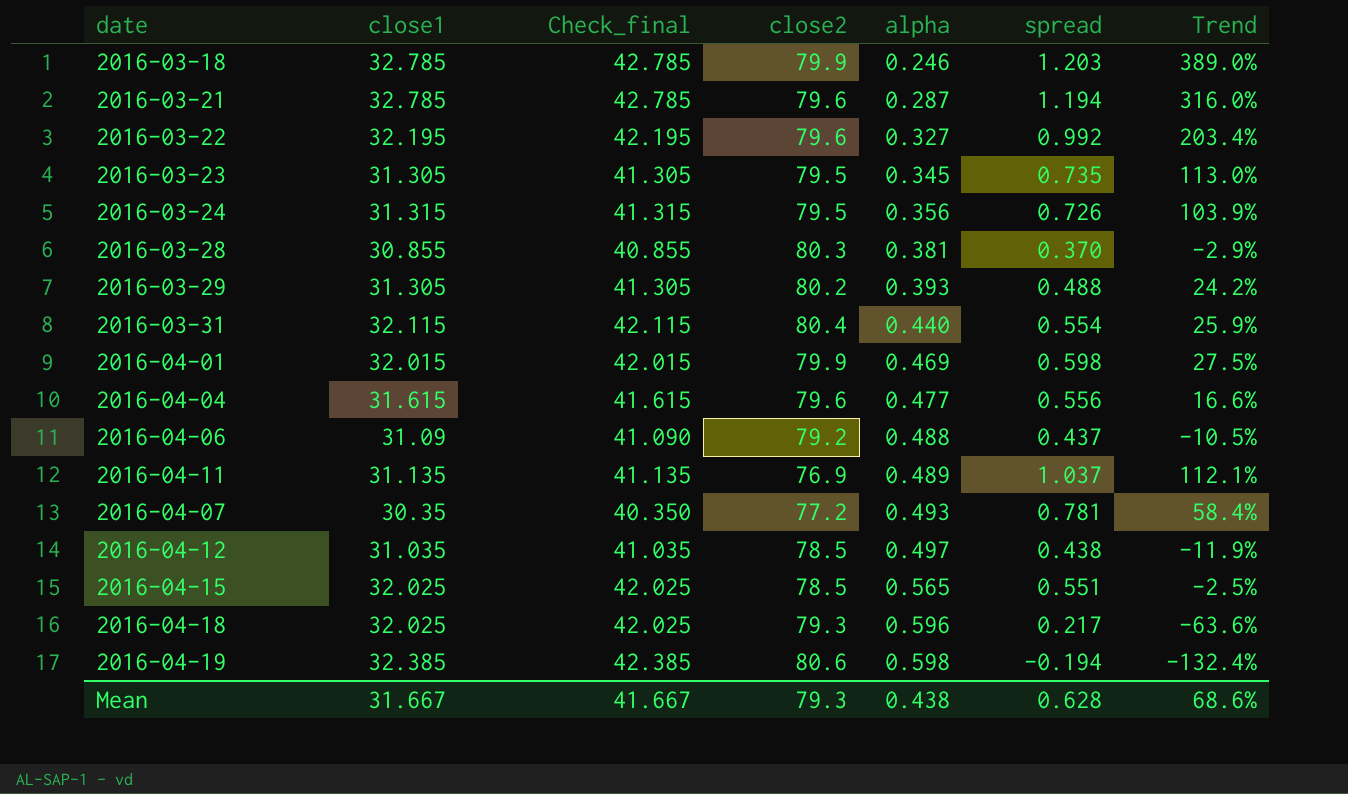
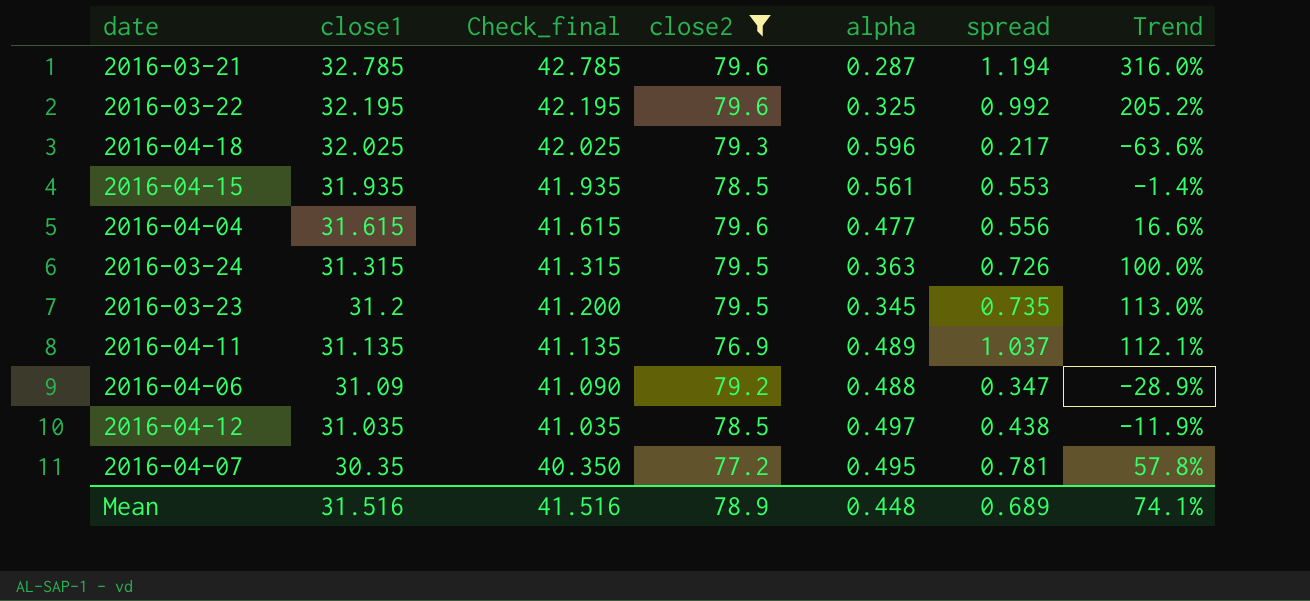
filter: none -> close2 <= 79.6
row order: alpha ascending -> close1 descending
2016-03-22 | alpha: 0.327 -> 0.325
2016-03-22 | Trend: 203.4% -> 205.2%
2016-04-15 | close1: 32.025 -> 31.935
2016-04-15 | Check_final: 42.025 -> 41.935
2016-04-15 | alpha: 0.565 -> 0.561
2016-04-15 | spread: 0.551 -> 0.553
2016-04-15 | Trend: -2.5% -> -1.4%
2016-03-24 | alpha: 0.356 -> 0.363
2016-03-24 | Trend: 103.9% -> 100.0%
2016-03-23 | close1: 31.305 -> 31.2
2016-03-23 | Check_final: 41.305 -> 41.200
2016-04-06 | spread: 0.437 -> 0.347
2016-04-06 | Trend: -10.5% -> -28.9%
2016-04-07 | alpha: 0.493 -> 0.495
2016-04-07 | Trend: 58.4% -> 57.8%
Mean | close1: 31.667 -> 31.516
Mean | Check_final: 41.667 -> 41.516
Mean | close2: 79.3 -> 78.9
Mean | alpha: 0.438 -> 0.448
Mean | spread: 0.628 -> 0.689
Mean | Trend: 68.6% -> 74.1%

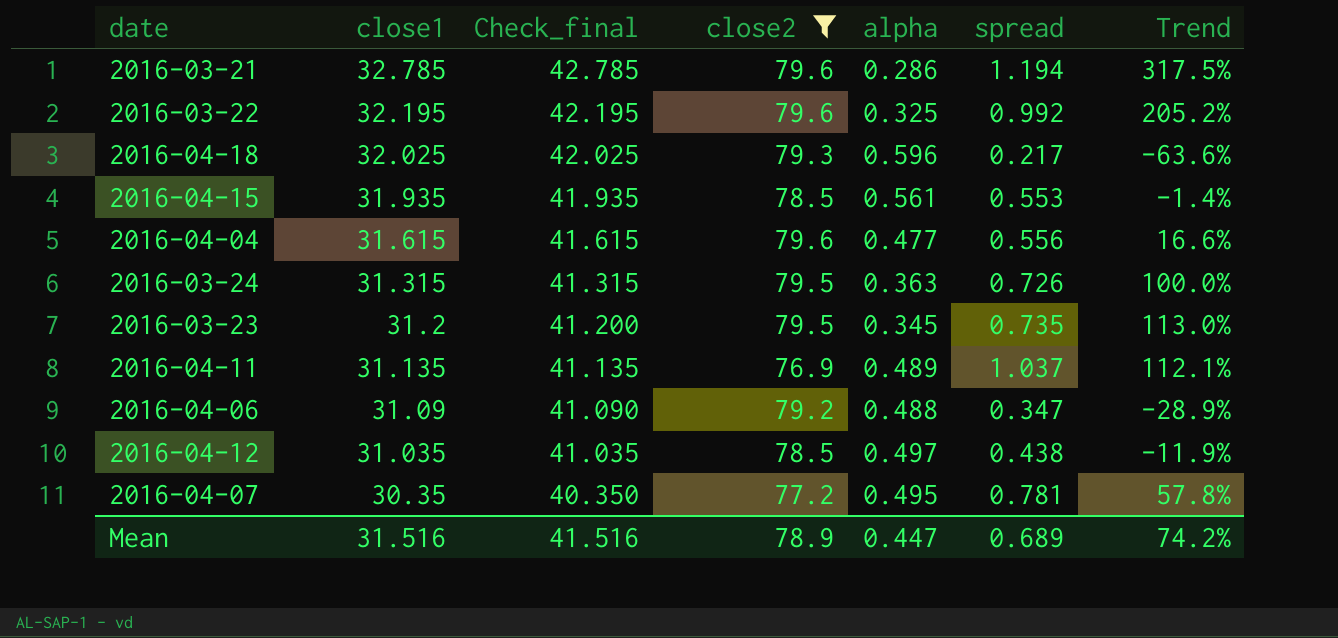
2016-03-21 | alpha: 0.287 -> 0.286
2016-03-21 | Trend: 316.0% -> 317.5%
Mean | alpha: 0.448 -> 0.447
Mean | Trend: 74.1% -> 74.2%

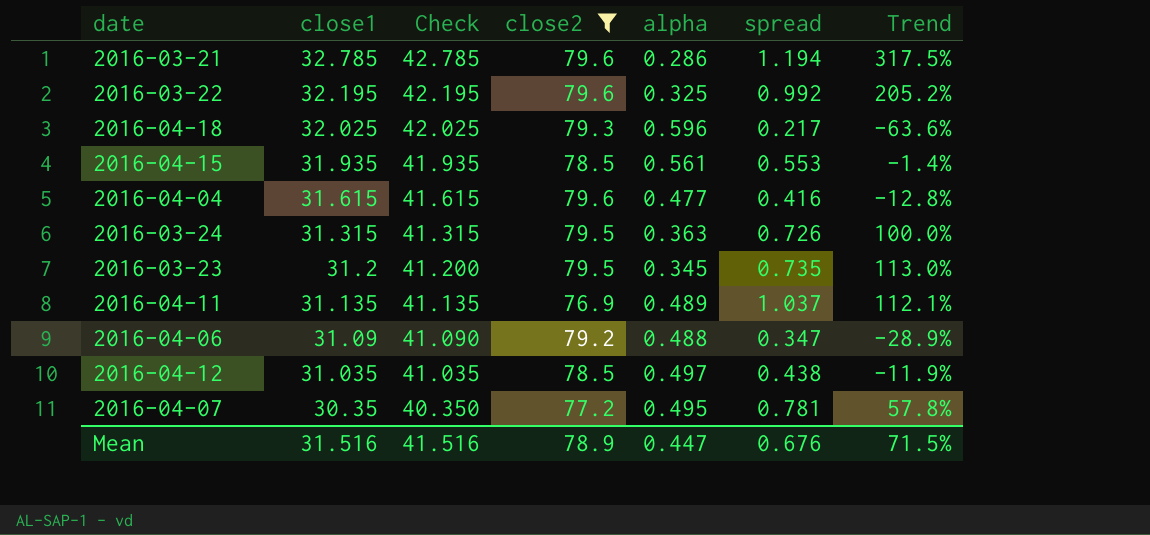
column name: Check_final -> Check
2016-04-04 | spread: 0.556 -> 0.416
2016-04-04 | Trend: 16.6% -> -12.8%
Mean | spread: 0.689 -> 0.676
Mean | Trend: 74.2% -> 71.5%

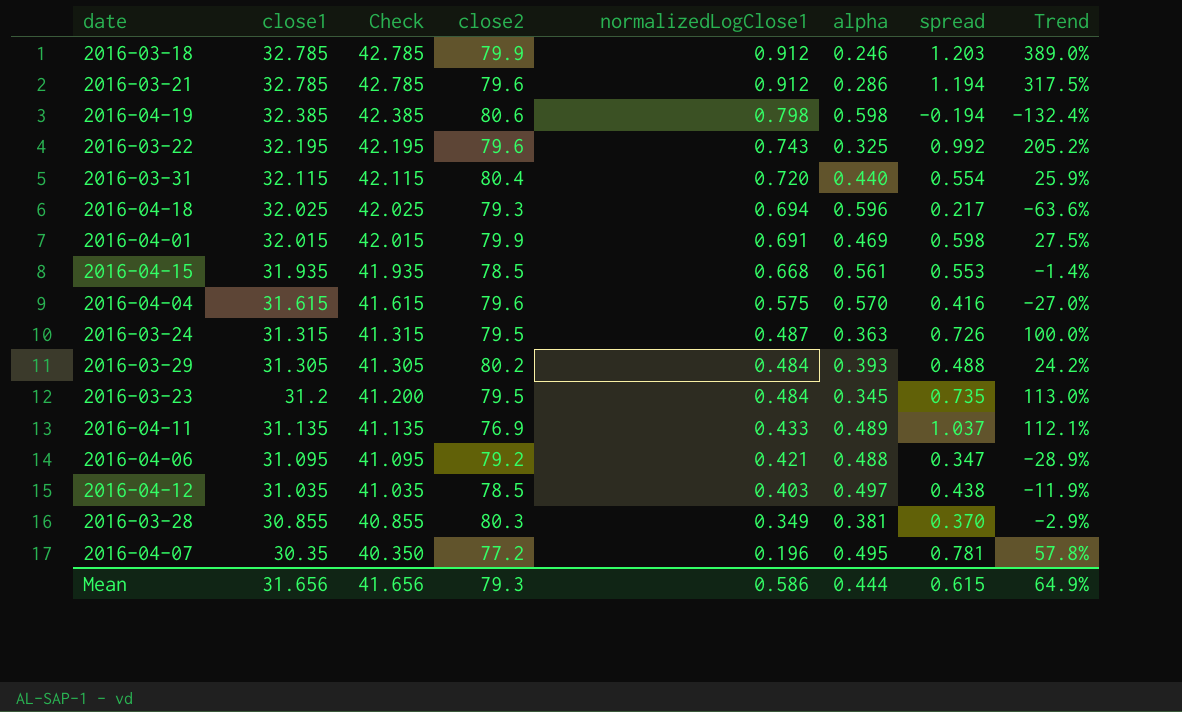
filter: close2 <= 79.6 -> none
column normalizedLogClose1 | position: none -> 5
2016-04-04 | alpha: 0.477 -> 0.570
2016-04-04 | Trend: -12.8% -> -27.0%
2016-04-06 | close1: 31.09 -> 31.095
2016-04-06 | Check: 41.090 -> 41.095
Mean | close1: 31.516 -> 31.656
Mean | Check: 41.516 -> 41.656
Mean | close2: 78.9 -> 79.3
Mean | alpha: 0.447 -> 0.444
Mean | spread: 0.676 -> 0.615
Mean | Trend: 71.5% -> 64.9%

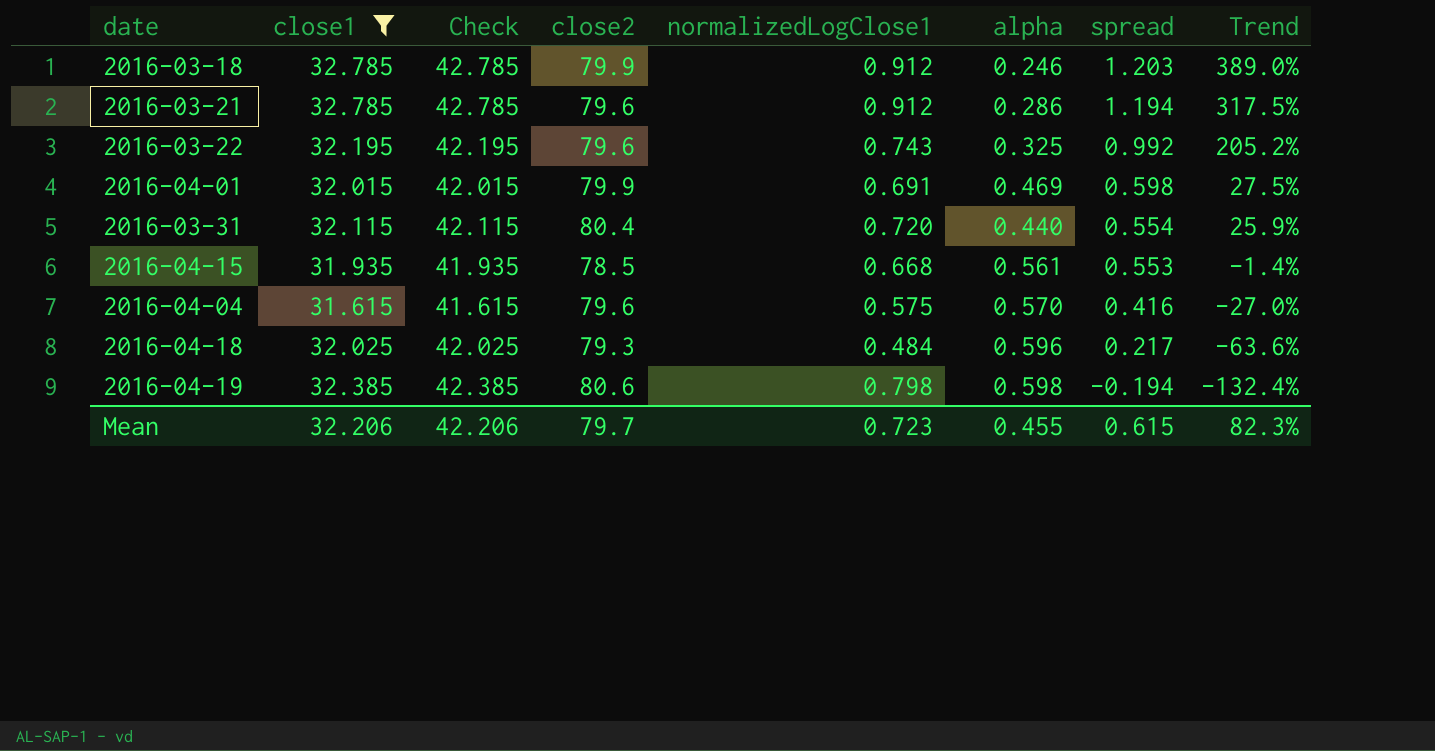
filter: none -> close1 >= 31.615
row order: close1 descending -> spread descending
2016-04-18 | normalizedLogClose1: 0.694 -> 0.484
Mean | close1: 31.656 -> 32.206
Mean | Check: 41.656 -> 42.206
Mean | close2: 79.3 -> 79.7
Mean | normalizedLogClose1: 0.586 -> 0.723
Mean | alpha: 0.444 -> 0.455
Mean | Trend: 64.9% -> 82.3%

